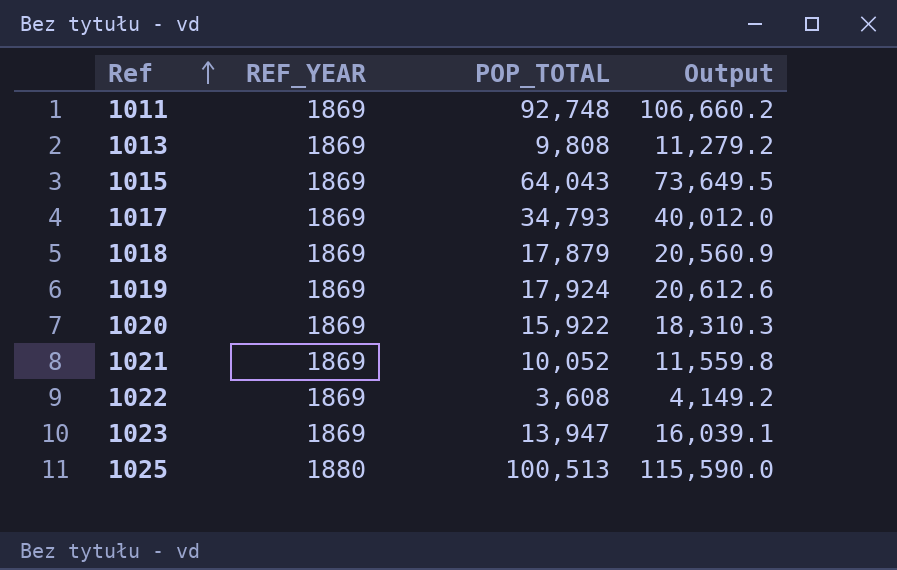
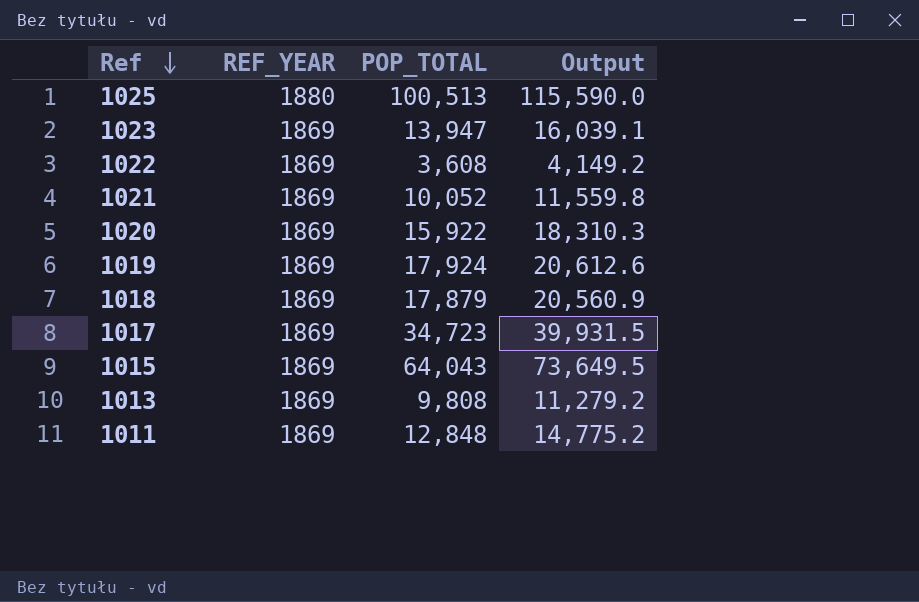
row order: Ref ascending -> Ref descending
1017 | POP_TOTAL: 34,793 -> 34,723
1017 | Output: 40,012.0 -> 39,931.5
1011 | POP_TOTAL: 92,748 -> 12,848
1011 | Output: 106,660.2 -> 14,775.2

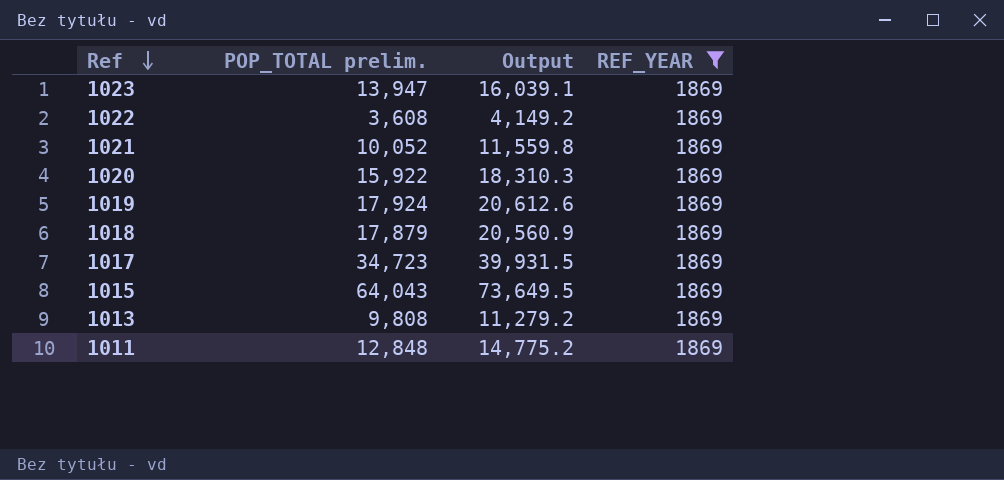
filter: none -> REF_YEAR = 1869
column name: POP_TOTAL -> POP_TOTAL prelim.
column REF_YEAR | position: 2 -> 4

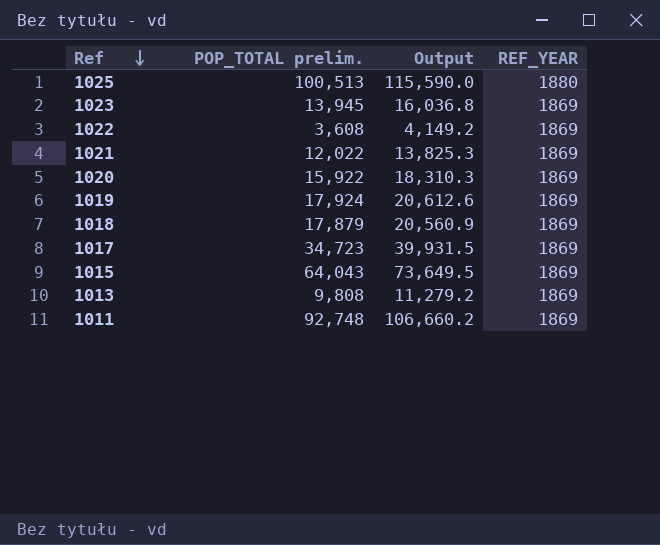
filter: REF_YEAR = 1869 -> none
1023 | POP_TOTAL prelim.: 13,947 -> 13,945
1023 | Output: 16,039.1 -> 16,036.8
1021 | POP_TOTAL prelim.: 10,052 -> 12,022
1021 | Output: 11,559.8 -> 13,825.3
1011 | POP_TOTAL prelim.: 12,848 -> 92,748
1011 | Output: 14,775.2 -> 106,660.2

